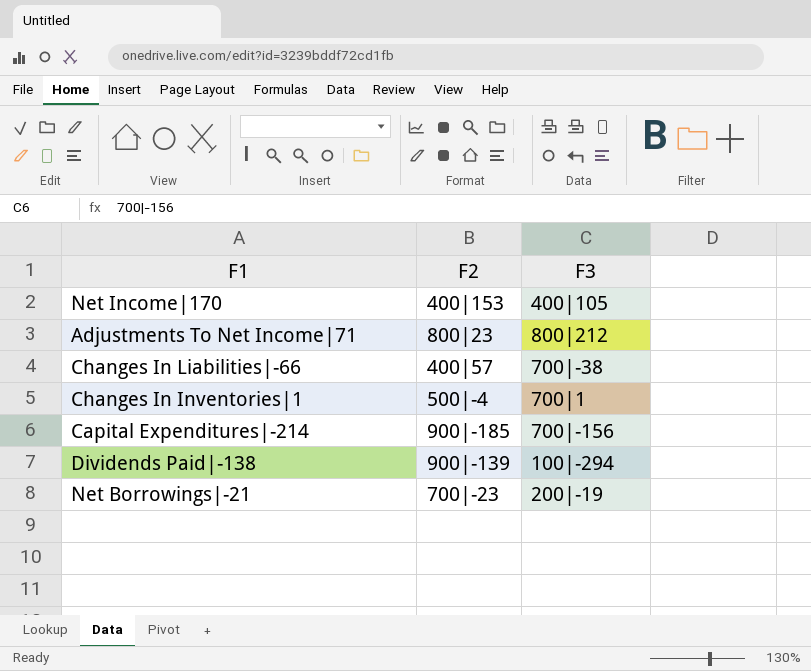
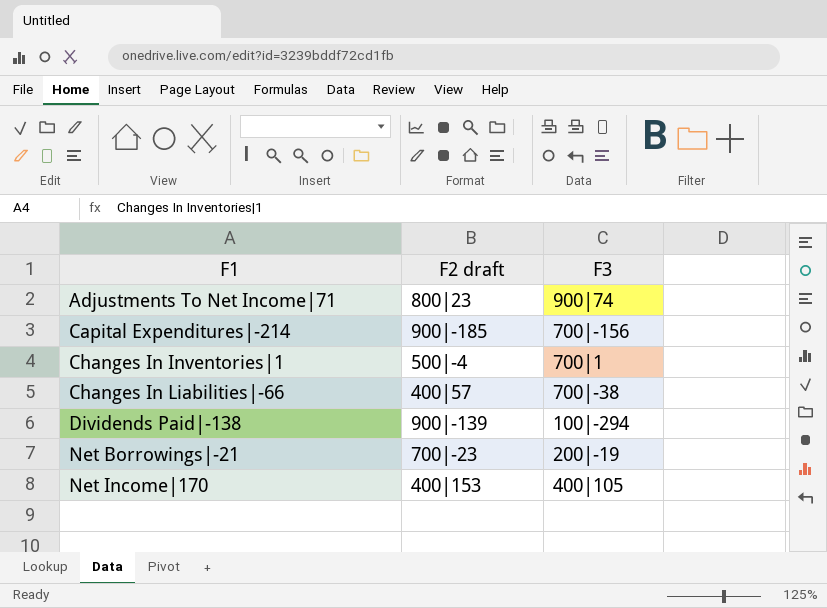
row order: none -> F1 ascending
column name: F2 -> F2 draft
Adjustments To Net Income|71 | F3: 800|212 -> 900|74

